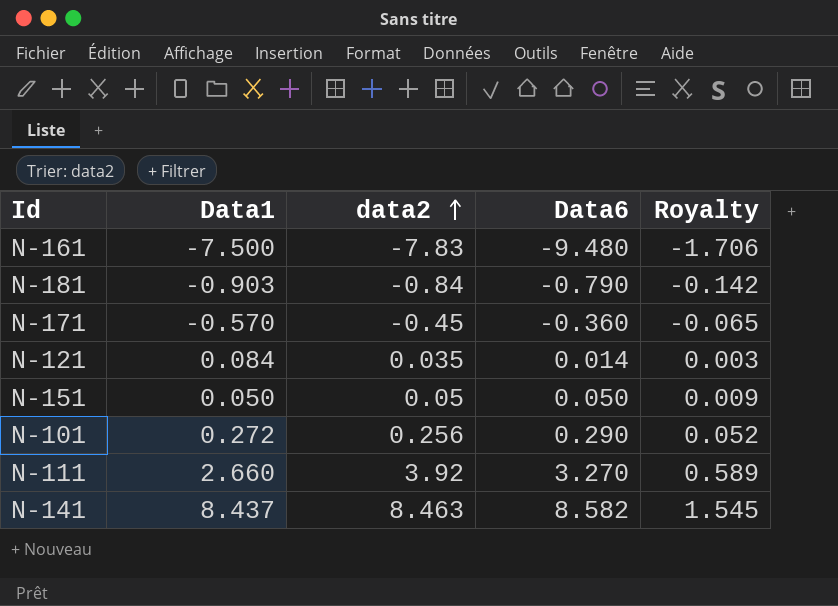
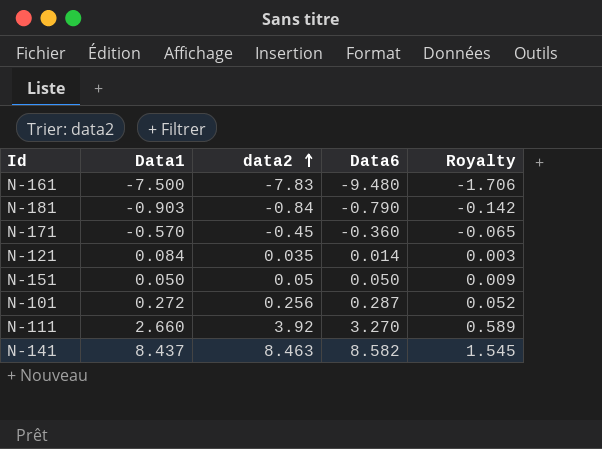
N-101 | Data6: 0.290 -> 0.287

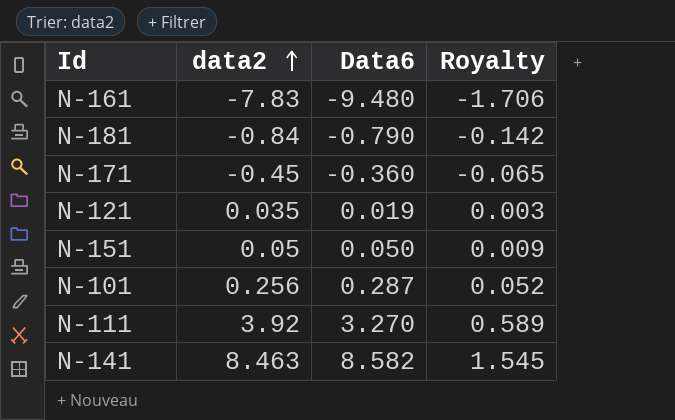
column Data1 | position: 2 -> none
N-121 | Data6: 0.014 -> 0.019

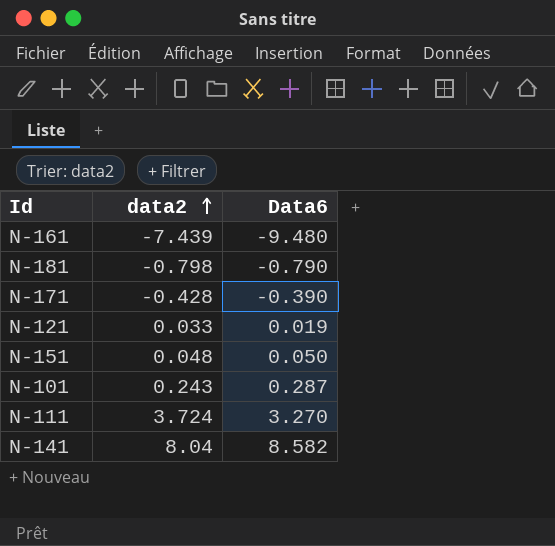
column Royalty | formula: [Data6] * 0.18 -> none
N-161 | data2: -7.83 -> -7.439
N-181 | data2: -0.84 -> -0.798
N-171 | data2: -0.45 -> -0.428
N-171 | Data6: -0.360 -> -0.390
N-121 | data2: 0.035 -> 0.033
N-151 | data2: 0.05 -> 0.048
N-101 | data2: 0.256 -> 0.243
N-111 | data2: 3.92 -> 3.724
N-141 | data2: 8.463 -> 8.04

